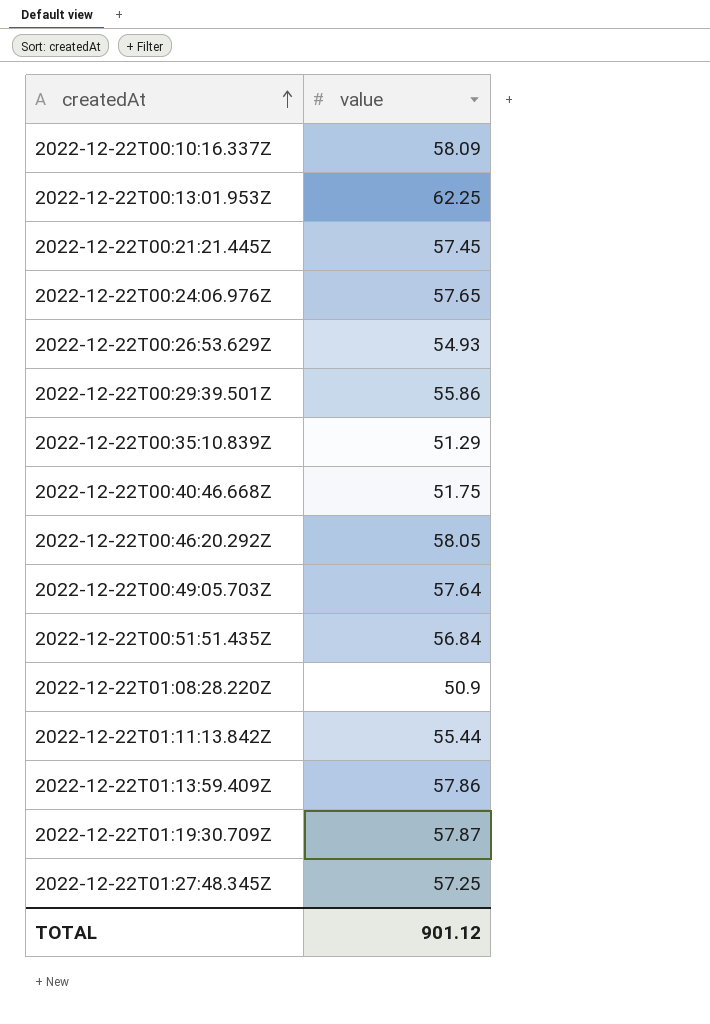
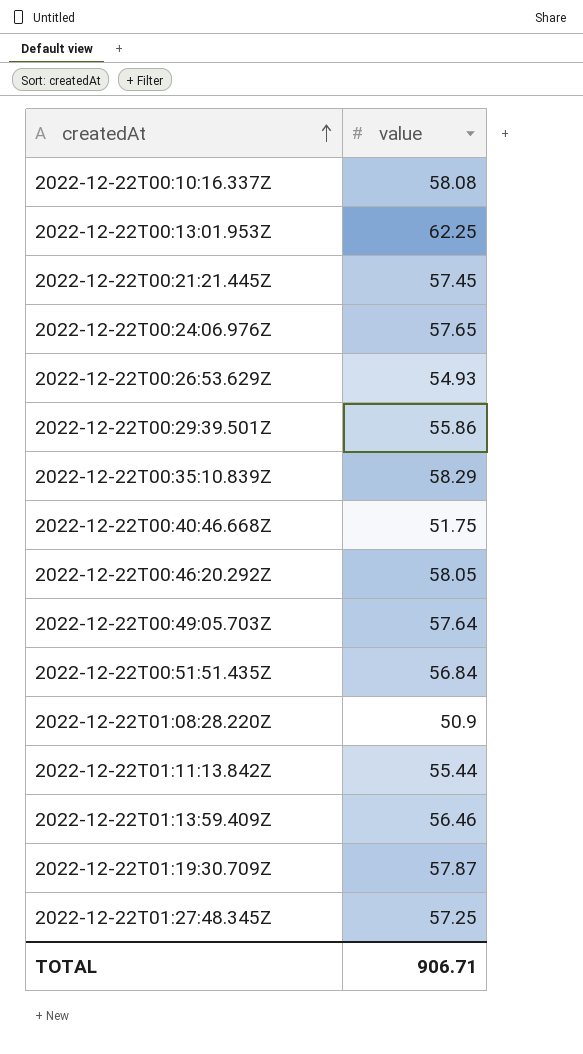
2022-12-22T00:10:16.337Z | value: 58.09 -> 58.08
2022-12-22T00:35:10.839Z | value: 51.29 -> 58.29
2022-12-22T01:13:59.409Z | value: 57.86 -> 56.46
TOTAL | value: 901.12 -> 906.71

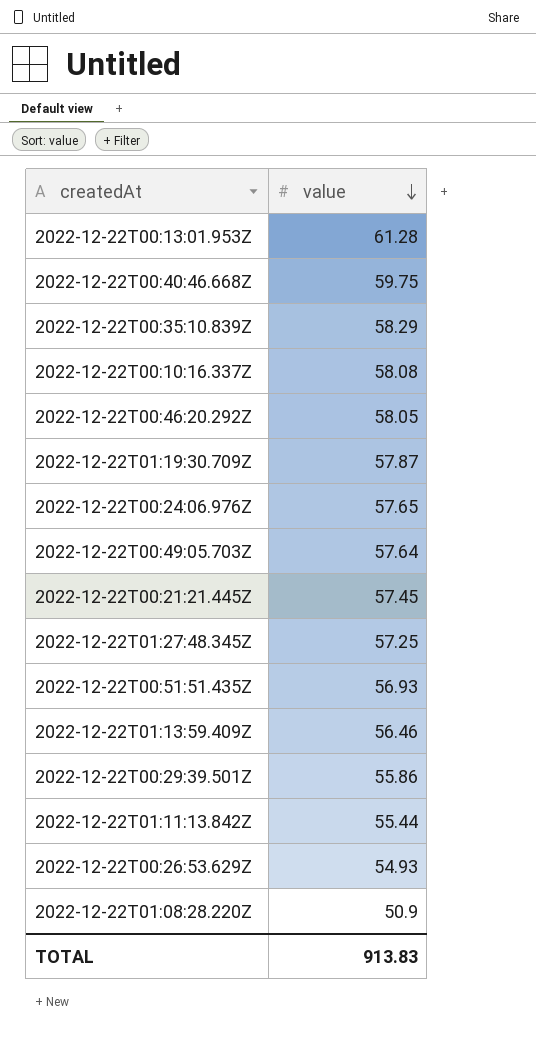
row order: createdAt ascending -> value descending
2022-12-22T00:13:01.953Z | value: 62.25 -> 61.28
2022-12-22T00:40:46.668Z | value: 51.75 -> 59.75
2022-12-22T00:51:51.435Z | value: 56.84 -> 56.93
TOTAL | value: 906.71 -> 913.83

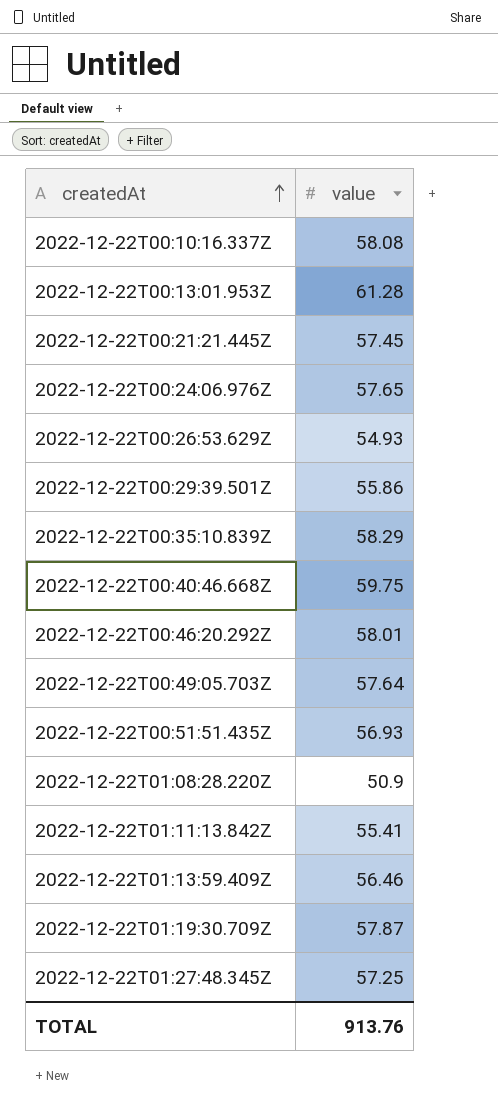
row order: value descending -> createdAt ascending
2022-12-22T00:46:20.292Z | value: 58.05 -> 58.01
2022-12-22T01:11:13.842Z | value: 55.44 -> 55.41
TOTAL | value: 913.83 -> 913.76

